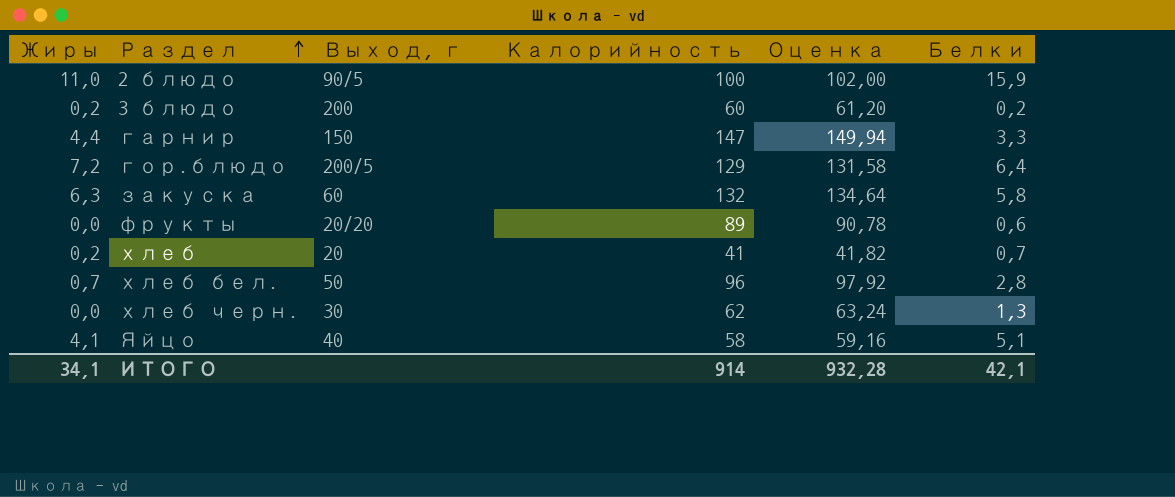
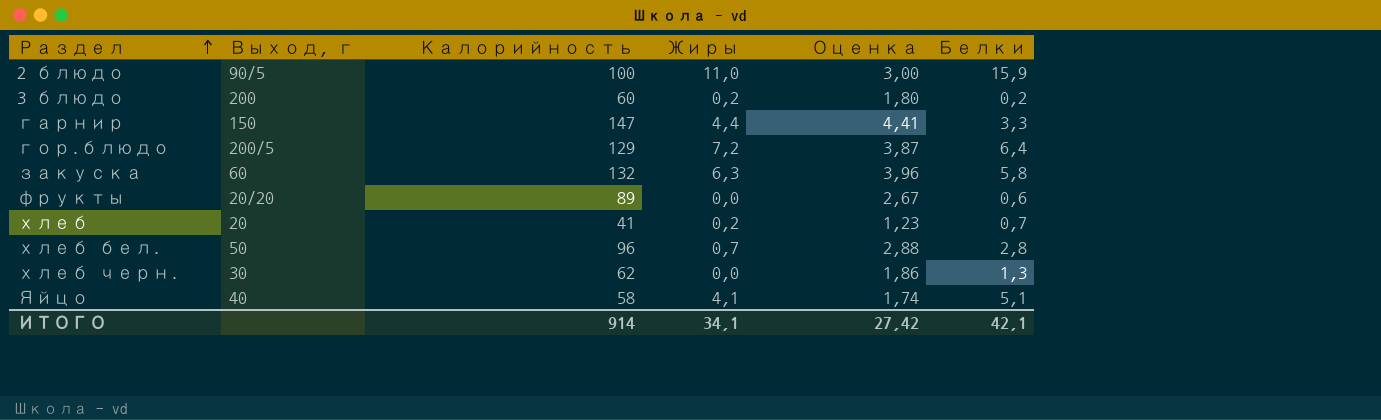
column Жиры | position: 1 -> 4
column Оценка | formula: [Калорийность] * 1,02 -> [Калорийность] * 0,03
ИТОГО | Оценка: 932,28 -> 27,42

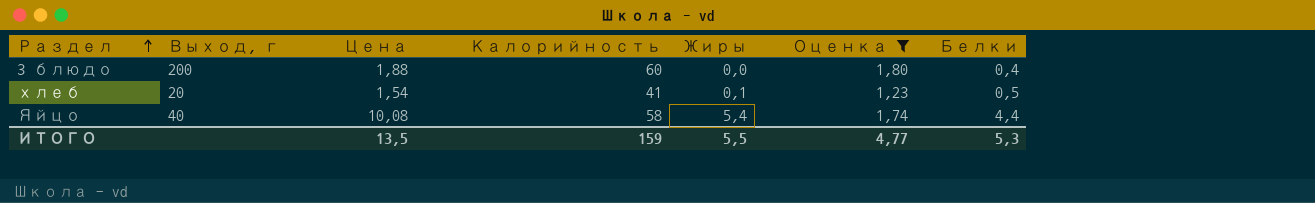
filter: none -> Оценка <= 1,80
column Цена | position: none -> 3
3 блюдо | Жиры: 0,2 -> 0,0
3 блюдо | Белки: 0,2 -> 0,4
хлеб | Жиры: 0,2 -> 0,1
хлеб | Белки: 0,7 -> 0,5
Яйцо | Жиры: 4,1 -> 5,4
Яйцо | Белки: 5,1 -> 4,4
ИТОГО | Калорийность: 914 -> 159
ИТОГО | Жиры: 34,1 -> 5,5
ИТОГО | Оценка: 27,42 -> 4,77
ИТОГО | Белки: 42,1 -> 5,3

